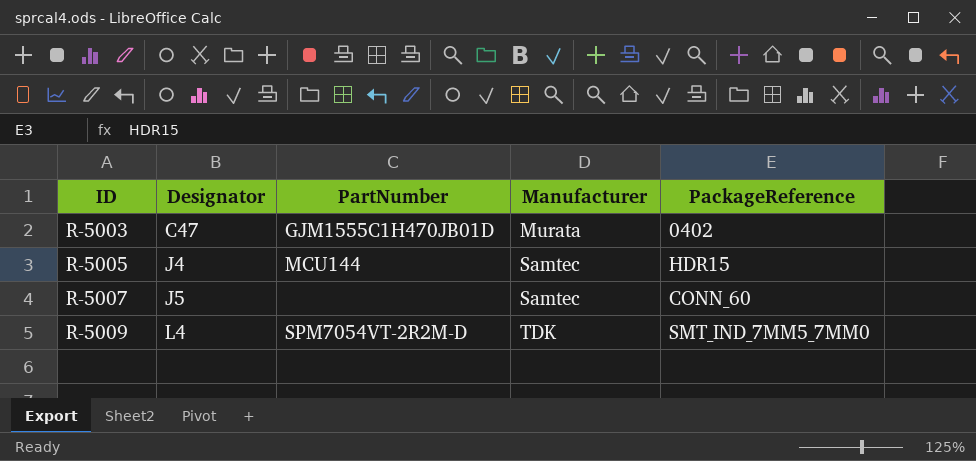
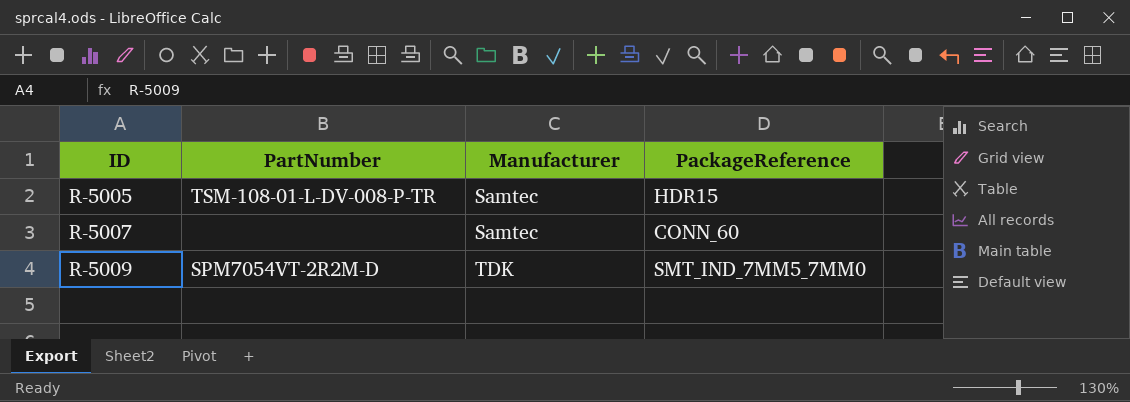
column Designator | position: 2 -> none
row R-5003: C47 | GJM1555C1H470JB01D | Murata | 0402 -> none
R-5005 | PartNumber: MCU144 -> TSM-108-01-L-DV-008-P-TR

